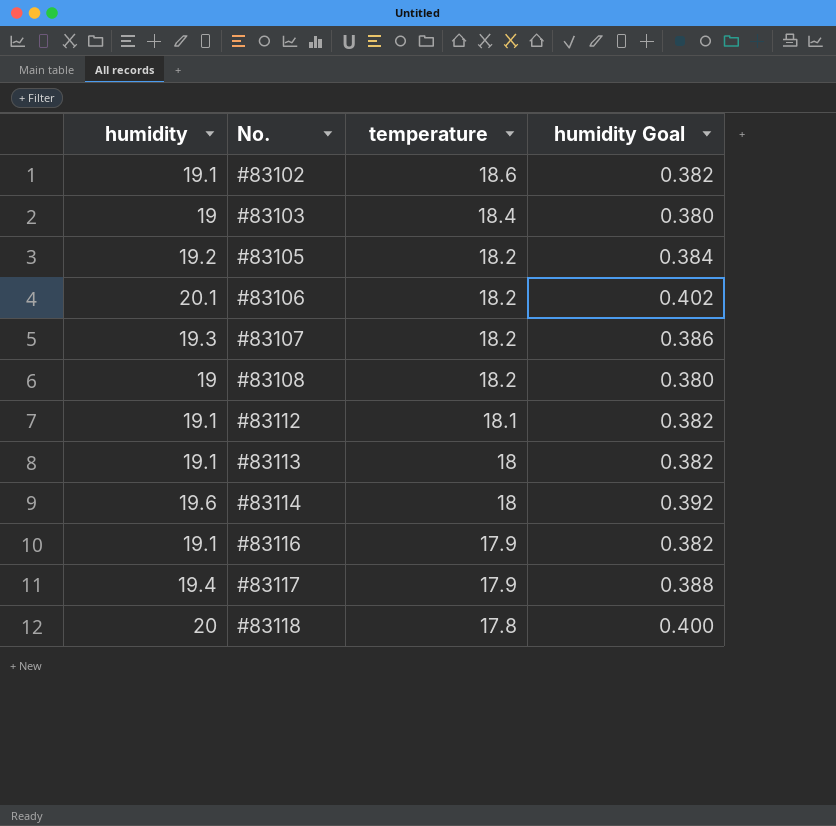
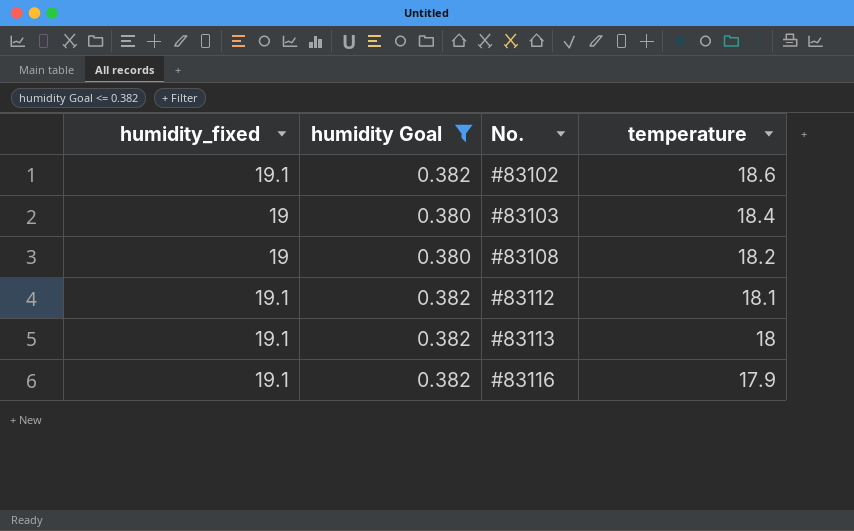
filter: none -> humidity Goal <= 0.382
column name: humidity -> humidity_fixed
column humidity Goal | position: 4 -> 2

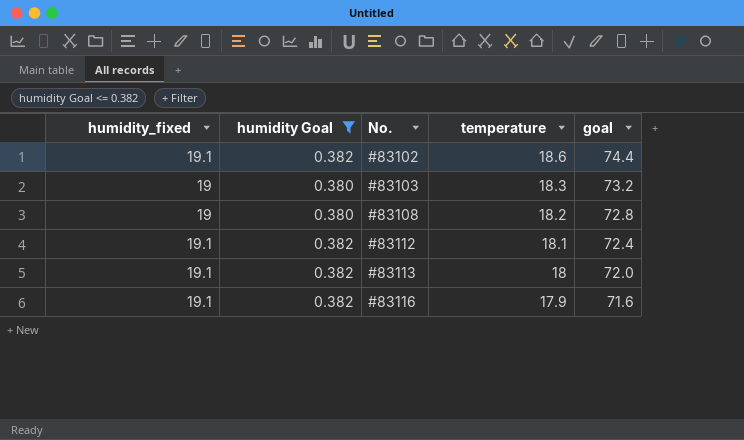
column goal | formula: none -> [temperature] * 4
#83103 | temperature: 18.4 -> 18.3

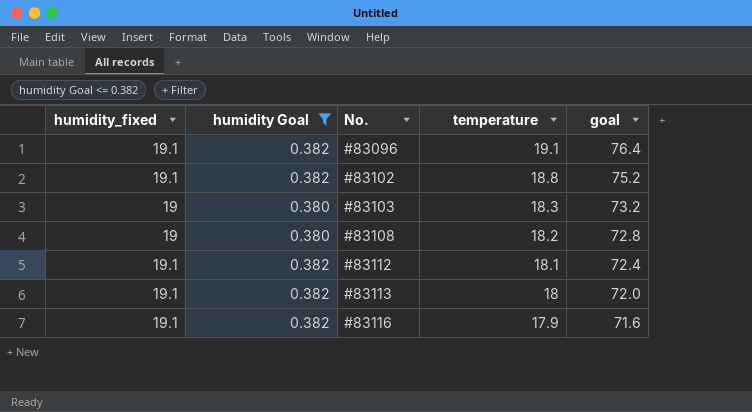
row #83096: none -> 19.1 | 0.382 | 19.1 | 76.4
#83102 | temperature: 18.6 -> 18.8
#83102 | goal: 74.4 -> 75.2

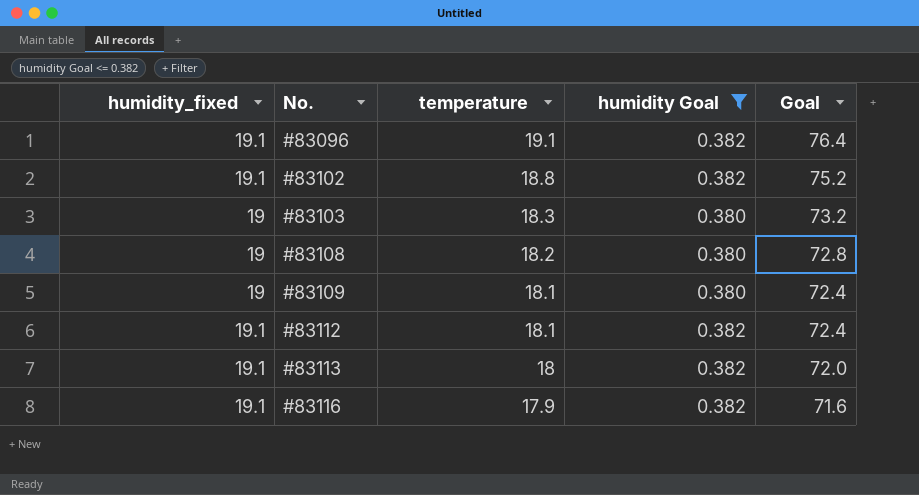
column humidity Goal | position: 2 -> 4
column name: goal -> Goal
row #83109: none -> 19 | 18.1 | 0.380 | 72.4

